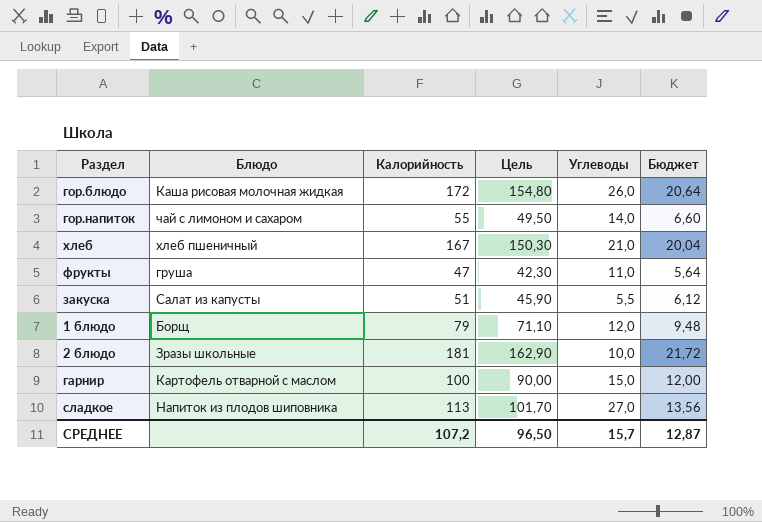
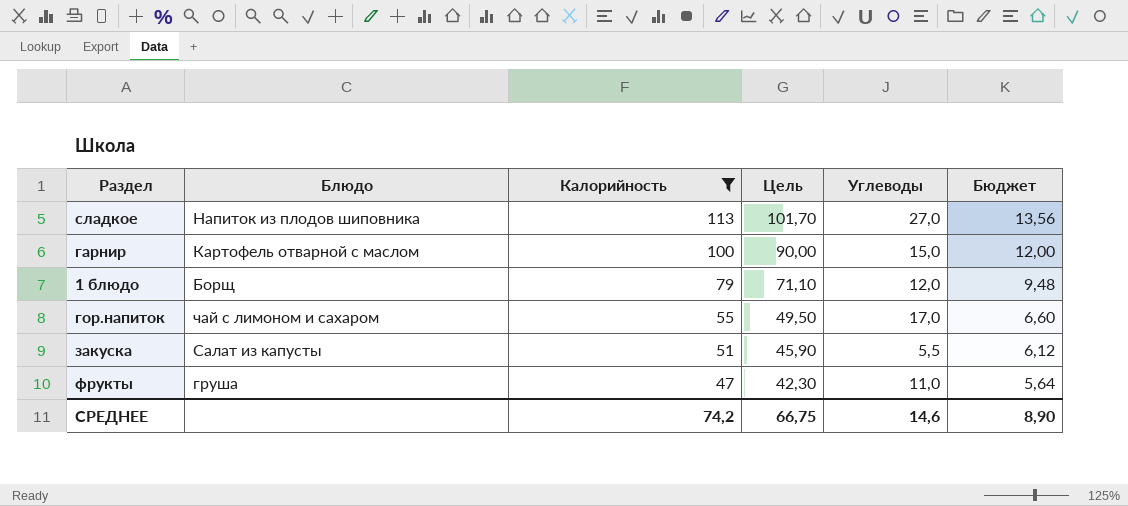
filter: none -> Калорийность <= 113
row order: none -> Калорийность descending
гор.напиток | Углеводы: 14,0 -> 17,0
СРЕДНЕЕ | Калорийность: 107,2 -> 74,2
СРЕДНЕЕ | Цель: 96,50 -> 66,75
СРЕДНЕЕ | Углеводы: 15,7 -> 14,6
СРЕДНЕЕ | Бюджет: 12,87 -> 8,90

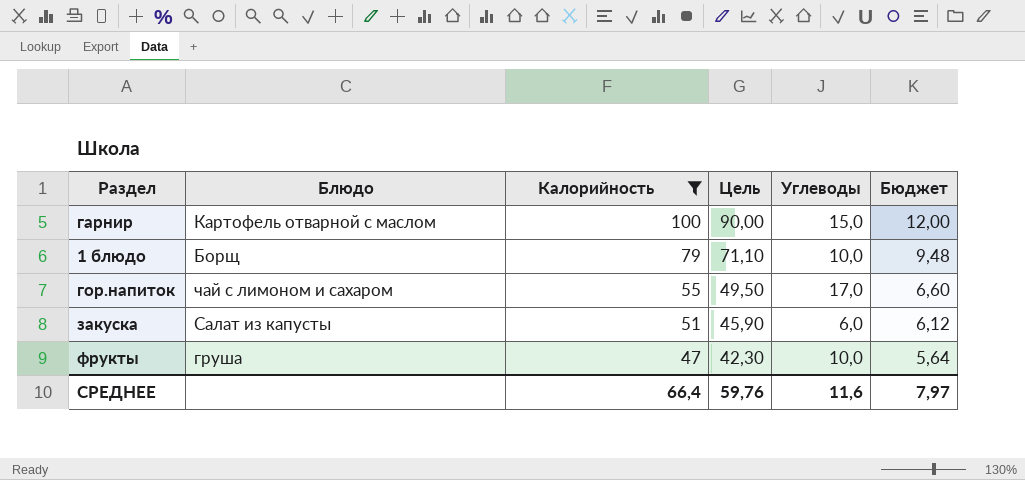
row сладкое: Напиток из плодов шиповника | 113 | 101,70 | 27,0 | 13,56 -> none
1 блюдо | Углеводы: 12,0 -> 10,0
закуска | Углеводы: 5,5 -> 6,0
фрукты | Углеводы: 11,0 -> 10,0
СРЕДНЕЕ | Калорийность: 74,2 -> 66,4
СРЕДНЕЕ | Цель: 66,75 -> 59,76
СРЕДНЕЕ | Углеводы: 14,6 -> 11,6
СРЕДНЕЕ | Бюджет: 8,90 -> 7,97

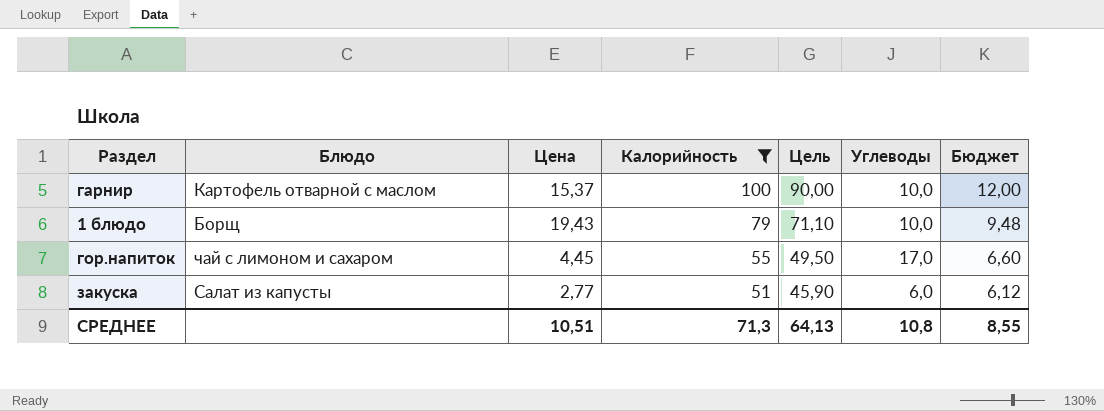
column Цена | position: none -> 3
row фрукты: груша | 47 | 42,30 | 10,0 | 5,64 -> none
гарнир | Углеводы: 15,0 -> 10,0
СРЕДНЕЕ | Калорийность: 66,4 -> 71,3
СРЕДНЕЕ | Цель: 59,76 -> 64,13
СРЕДНЕЕ | Углеводы: 11,6 -> 10,8
СРЕДНЕЕ | Бюджет: 7,97 -> 8,55

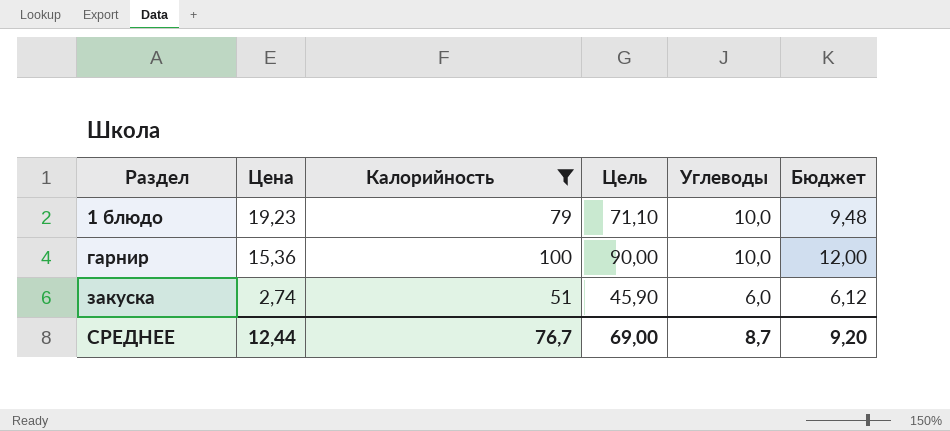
row order: Калорийность descending -> Раздел ascending
column Блюдо | position: 2 -> none
row гор.напиток: чай с лимоном и сахаром | 4,45 | 55 | 49,50 | 17,0 | 6,60 -> none
1 блюдо | Цена: 19,43 -> 19,23
гарнир | Цена: 15,37 -> 15,36
закуска | Цена: 2,77 -> 2,74
СРЕДНЕЕ | Цена: 10,51 -> 12,44
СРЕДНЕЕ | Калорийность: 71,3 -> 76,7
СРЕДНЕЕ | Цель: 64,13 -> 69,00
СРЕДНЕЕ | Углеводы: 10,8 -> 8,7
СРЕДНЕЕ | Бюджет: 8,55 -> 9,20

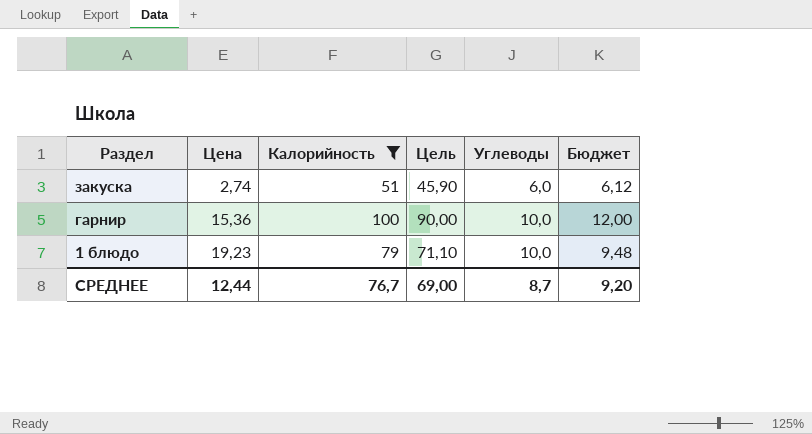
row order: Раздел ascending -> Раздел descending

